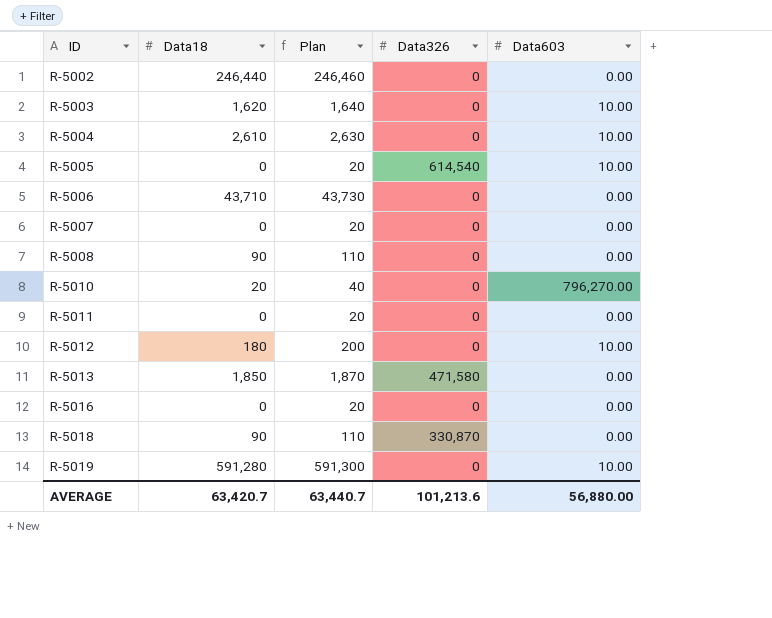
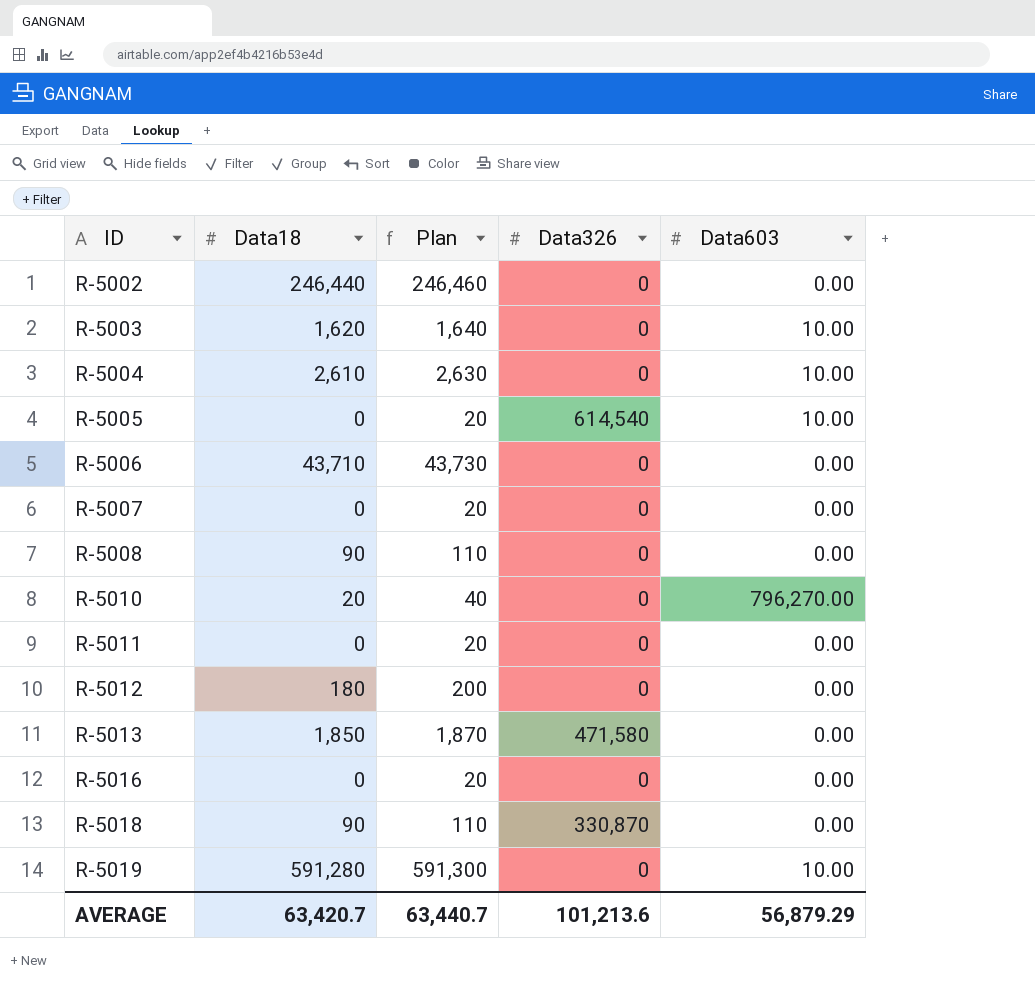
R-5012 | Data603: 10.00 -> 0.00
AVERAGE | Data603: 56,880.00 -> 56,879.29

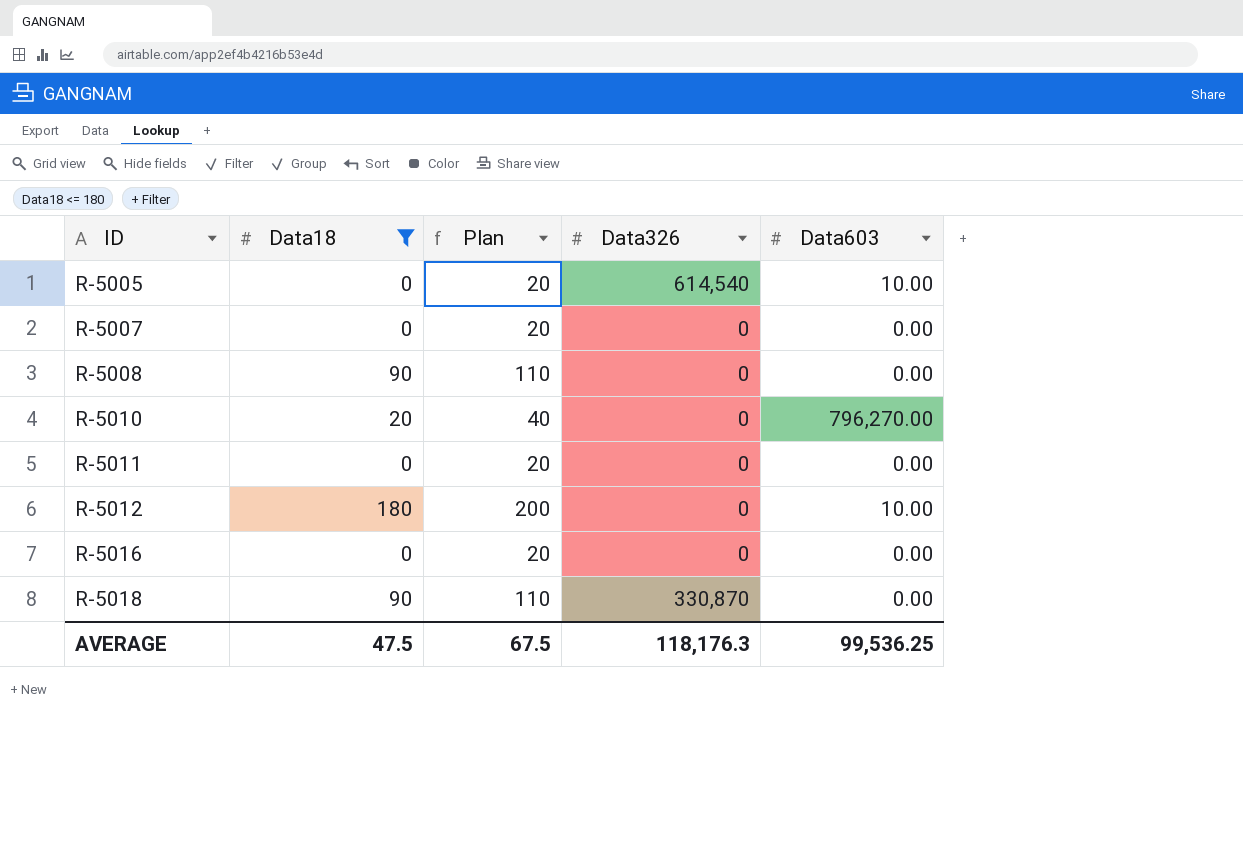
filter: none -> Data18 <= 180
R-5012 | Data603: 0.00 -> 10.00
AVERAGE | Data18: 63,420.7 -> 47.5
AVERAGE | Plan: 63,440.7 -> 67.5
AVERAGE | Data326: 101,213.6 -> 118,176.3
AVERAGE | Data603: 56,879.29 -> 99,536.25

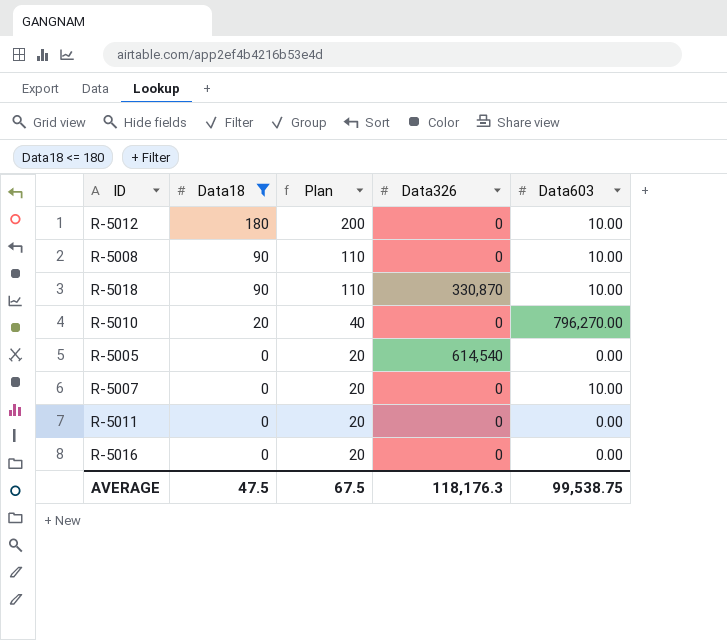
row order: ID ascending -> Data18 descending
R-5008 | Data603: 0.00 -> 10.00
R-5018 | Data603: 0.00 -> 10.00
R-5005 | Data603: 10.00 -> 0.00
R-5007 | Data603: 0.00 -> 10.00
AVERAGE | Data603: 99,536.25 -> 99,538.75

